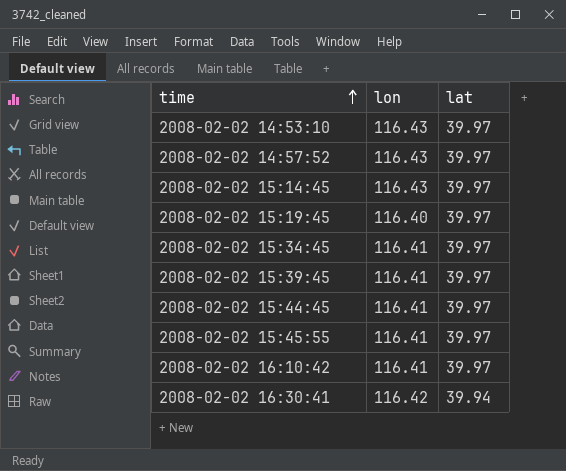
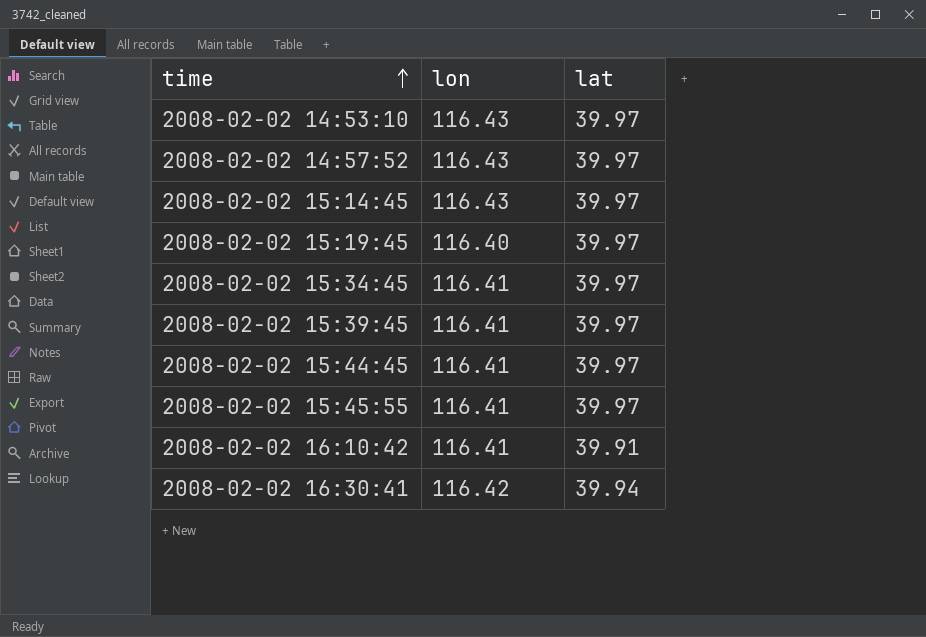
2008-02-02 16:10:42 | lat: 39.97 -> 39.91

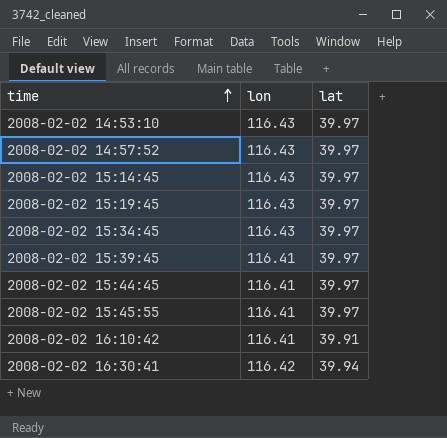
2008-02-02 15:19:45 | lon: 116.40 -> 116.43
2008-02-02 15:34:45 | lon: 116.41 -> 116.43

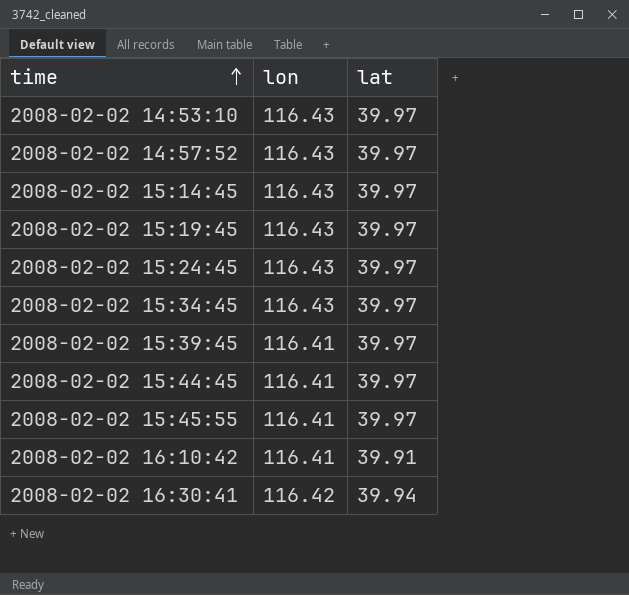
row 2008-02-02 15:24:45: none -> 116.43 | 39.97

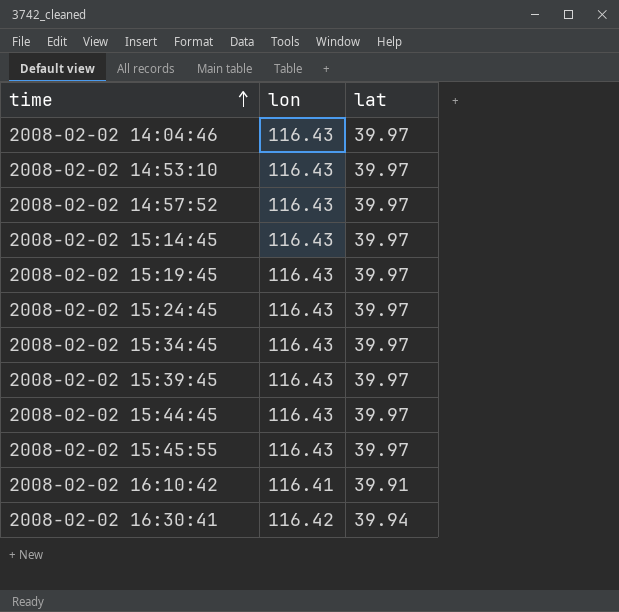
row 2008-02-02 14:04:46: none -> 116.43 | 39.97
2008-02-02 15:39:45 | lon: 116.41 -> 116.43
2008-02-02 15:44:45 | lon: 116.41 -> 116.43
2008-02-02 15:45:55 | lon: 116.41 -> 116.43

